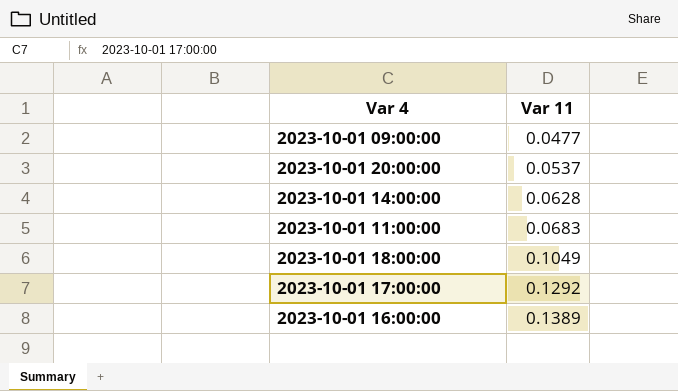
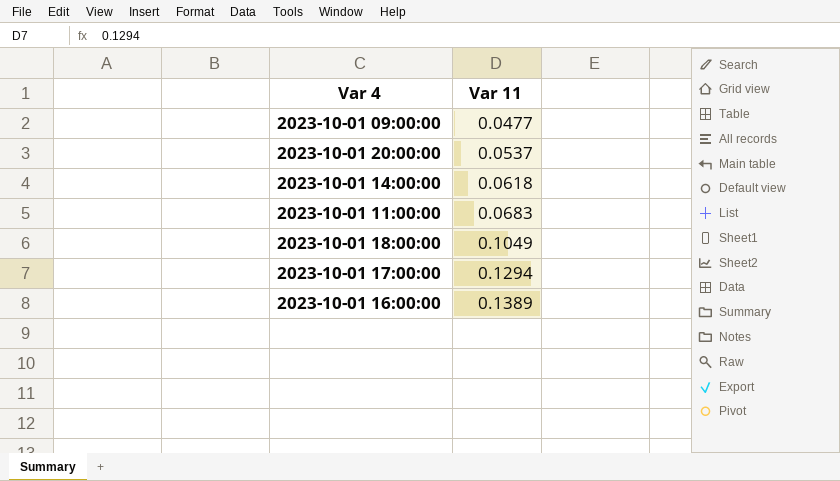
2023-10-01 14:00:00 | Var 11: 0.0628 -> 0.0618
2023-10-01 17:00:00 | Var 11: 0.1292 -> 0.1294

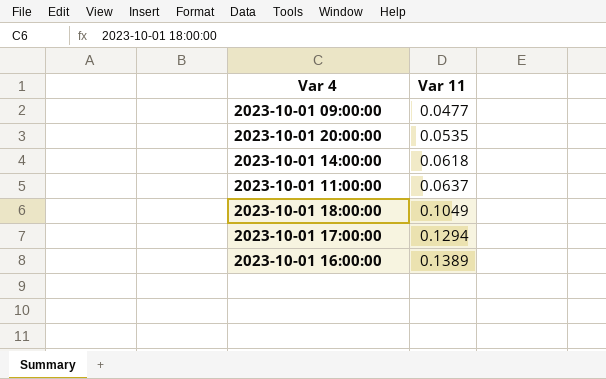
2023-10-01 20:00:00 | Var 11: 0.0537 -> 0.0535
2023-10-01 11:00:00 | Var 11: 0.0683 -> 0.0637

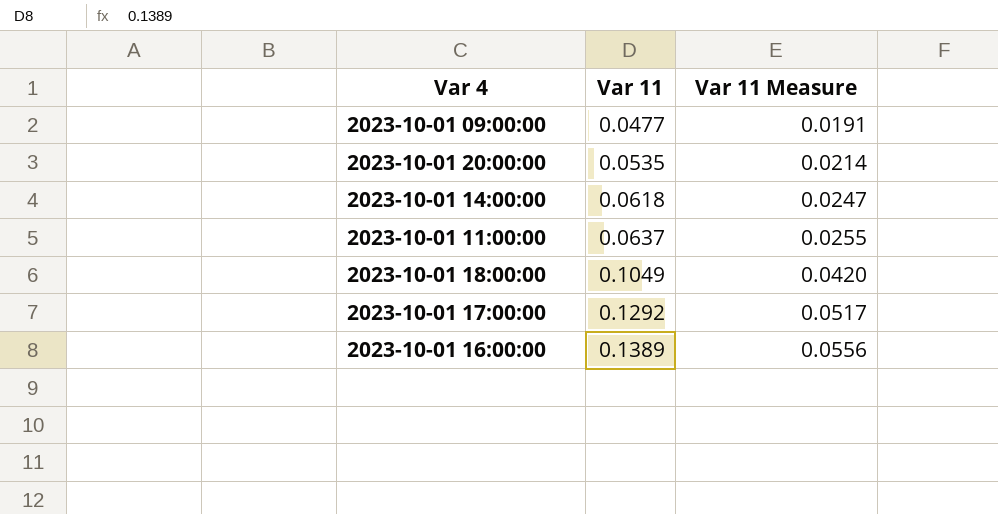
column Var 11 Measure | formula: none -> [Var 11] * 0.4
2023-10-01 17:00:00 | Var 11: 0.1294 -> 0.1292

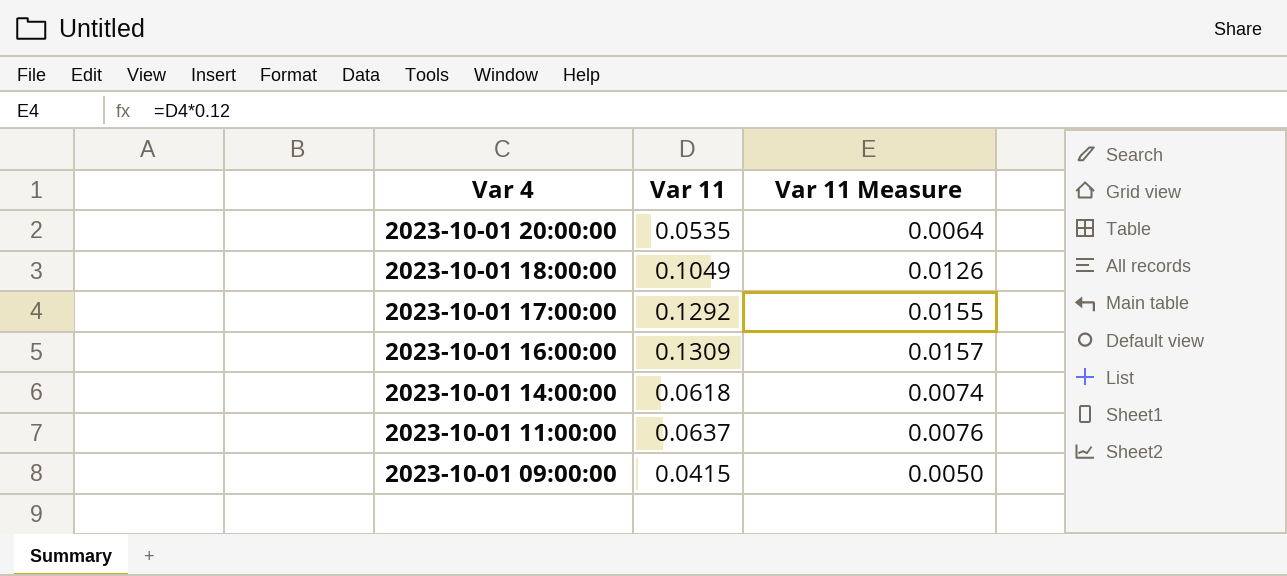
row order: Var 11 ascending -> Var 4 descending
column Var 11 Measure | formula: [Var 11] * 0.4 -> [Var 11] * 0.12
2023-10-01 16:00:00 | Var 11: 0.1389 -> 0.1309
2023-10-01 09:00:00 | Var 11: 0.0477 -> 0.0415

